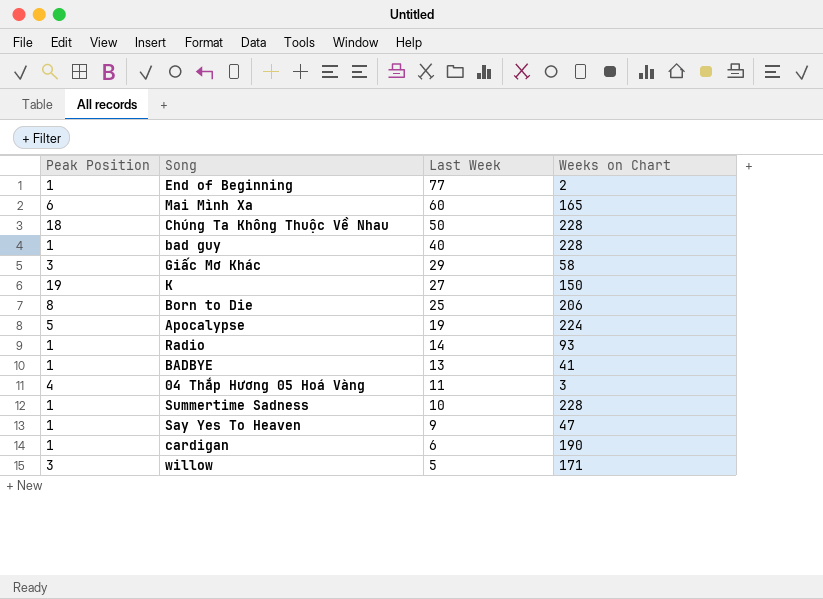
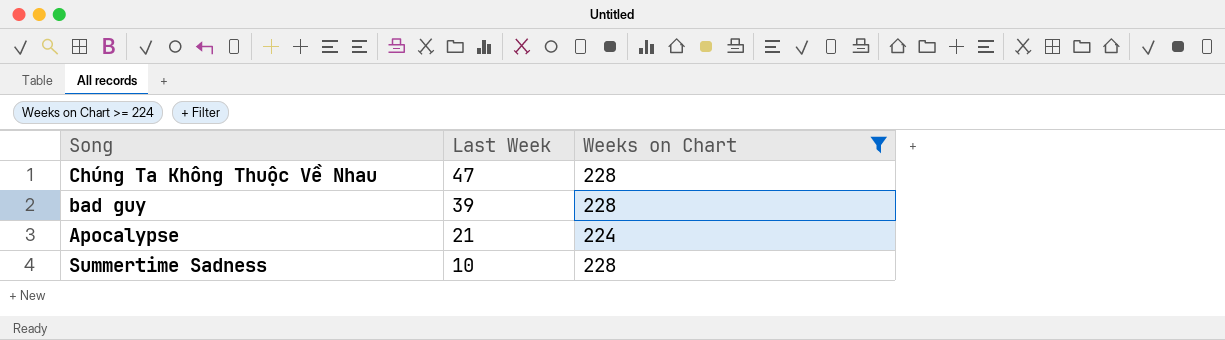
filter: none -> Weeks on Chart >= 224
column Peak Position | position: 1 -> none
Chúng Ta Không Thuộc Về Nhau | Last Week: 50 -> 47
bad guy | Last Week: 40 -> 39
Apocalypse | Last Week: 19 -> 21

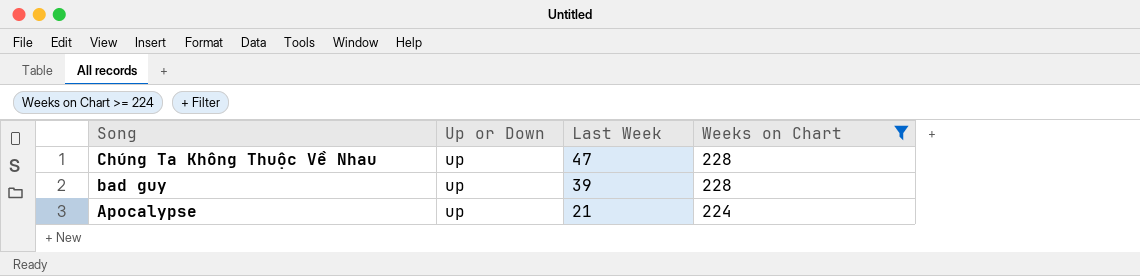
column Up or Down | position: none -> 2
row Summertime Sadness: 10 | 228 -> none

